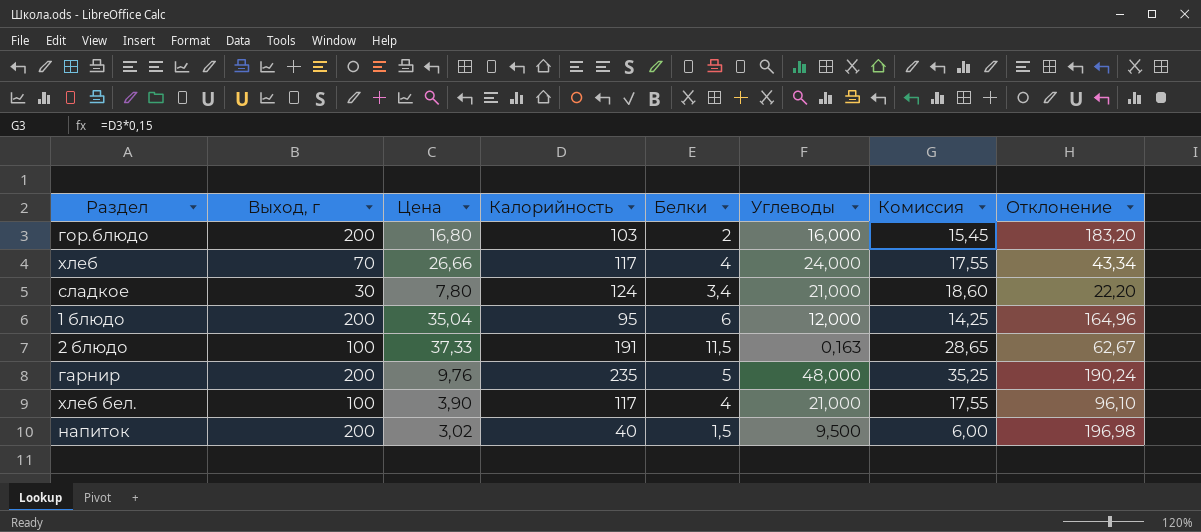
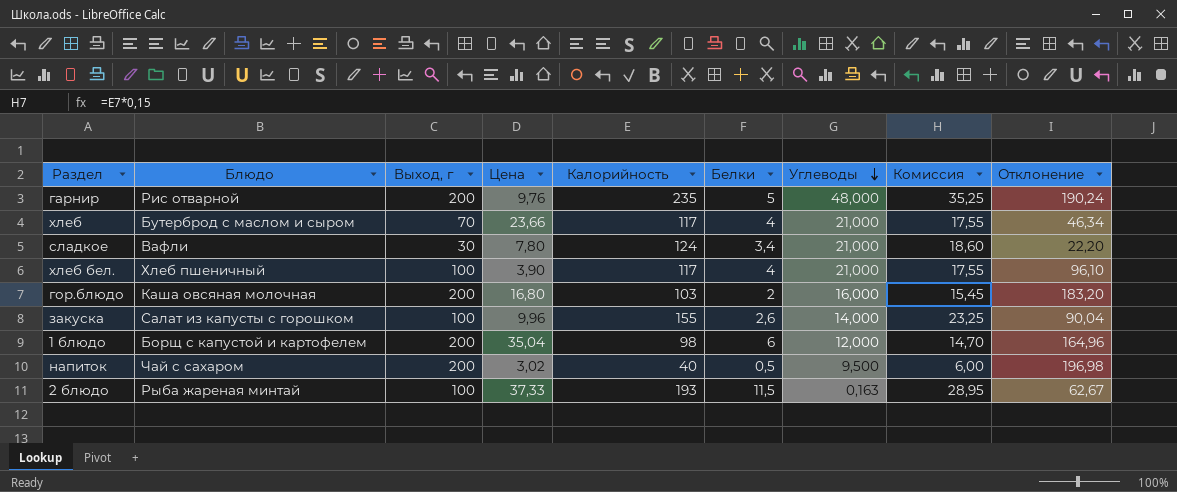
row order: none -> Углеводы descending
column Блюдо | position: none -> 2
хлеб | Цена: 26,66 -> 23,66
хлеб | Углеводы: 24,000 -> 21,000
хлеб | Отклонение: 43,34 -> 46,34
row закуска: none -> Салат из капусты с горошком | 100 | 9,96 | 155 | 2,6 | 14,000 | 23,25 | 90,04
1 блюдо | Калорийность: 95 -> 98
1 блюдо | Комиссия: 14,25 -> 14,70
напиток | Белки: 1,5 -> 0,5
2 блюдо | Калорийность: 191 -> 193
2 блюдо | Комиссия: 28,65 -> 28,95

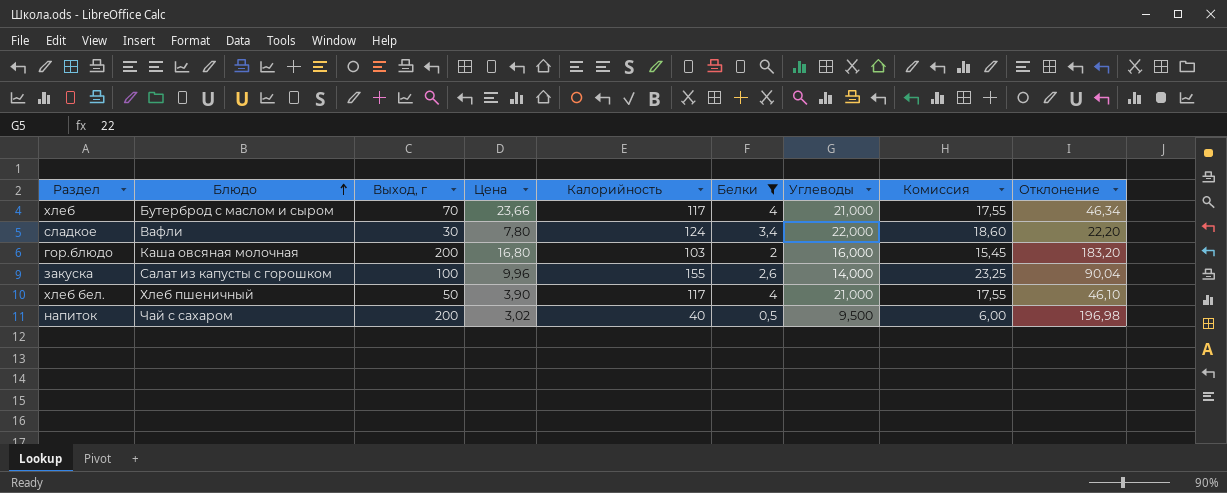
filter: none -> Белки <= 4
row order: Углеводы descending -> Блюдо ascending
сладкое | Углеводы: 21,000 -> 22,000
хлеб бел. | Выход, г: 100 -> 50
хлеб бел. | Отклонение: 96,10 -> 46,10

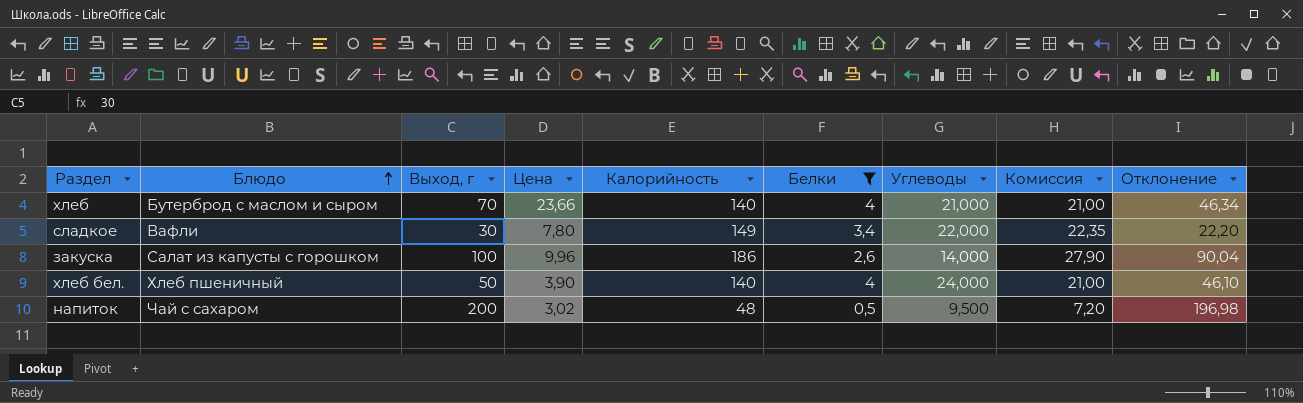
row гор.блюдо: Каша овсяная молочная | 200 | 16,80 | 103 | 2 | 16,000 | 15,45 | 183,20 -> none
хлеб | Калорийность: 117 -> 140
хлеб | Комиссия: 17,55 -> 21,00
сладкое | Калорийность: 124 -> 149
сладкое | Комиссия: 18,60 -> 22,35
закуска | Калорийность: 155 -> 186
закуска | Комиссия: 23,25 -> 27,90
хлеб бел. | Калорийность: 117 -> 140
хлеб бел. | Углеводы: 21,000 -> 24,000
хлеб бел. | Комиссия: 17,55 -> 21,00
напиток | Калорийность: 40 -> 48
напиток | Комиссия: 6,00 -> 7,20

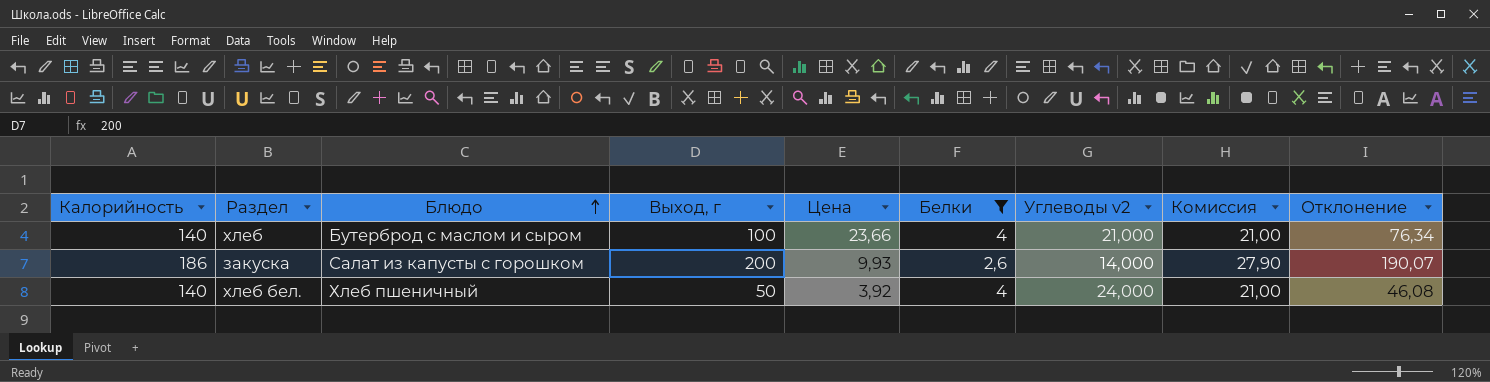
column Калорийность | position: 5 -> 1
column name: Углеводы -> Углеводы v2
row сладкое: Вафли | 30 | 7,80 | 149 | 3,4 | 22,000 | 22,35 | 22,20 -> none
row напиток: Чай с сахаром | 200 | 3,02 | 48 | 0,5 | 9,500 | 7,20 | 196,98 -> none
хлеб | Выход, г: 70 -> 100
хлеб | Отклонение: 46,34 -> 76,34
закуска | Выход, г: 100 -> 200
закуска | Цена: 9,96 -> 9,93
закуска | Отклонение: 90,04 -> 190,07
хлеб бел. | Цена: 3,90 -> 3,92
хлеб бел. | Отклонение: 46,10 -> 46,08

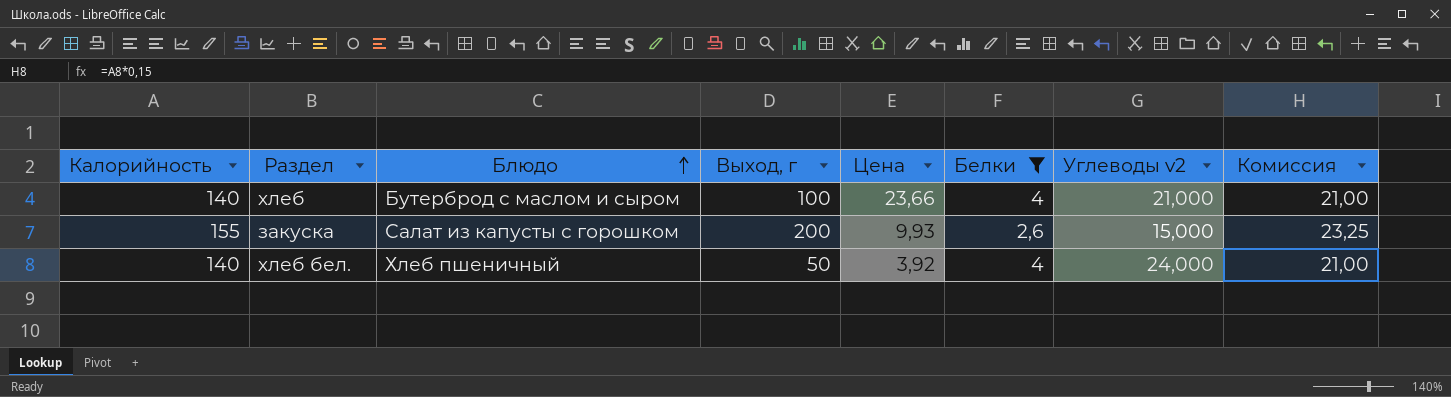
column Отклонение | formula: [Выход, г] - [Цена] -> none
закуска | Калорийность: 186 -> 155
закуска | Углеводы v2: 14,000 -> 15,000
закуска | Комиссия: 27,90 -> 23,25

